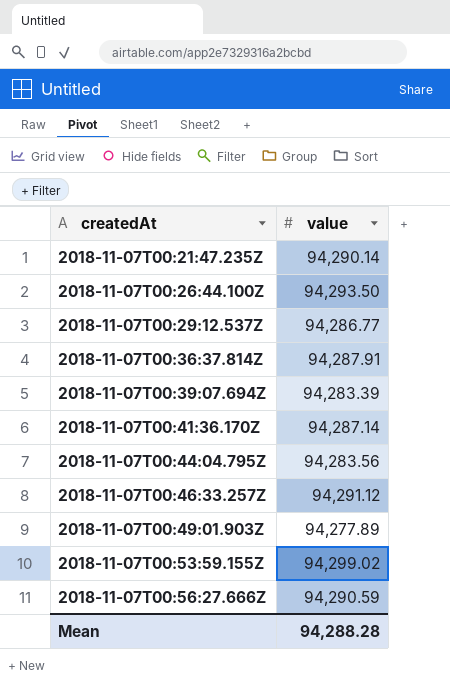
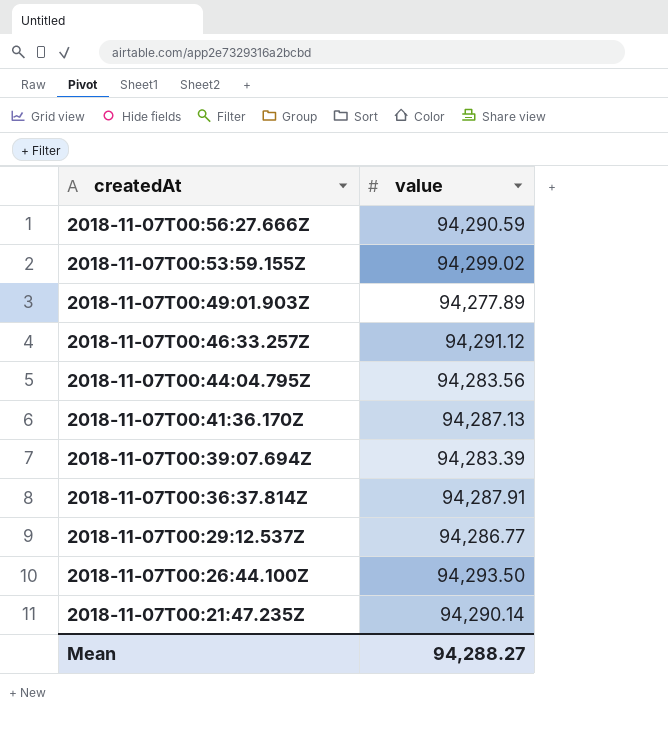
row order: createdAt ascending -> createdAt descending
2018-11-07T00:41:36.170Z | value: 94,287.14 -> 94,287.13
Mean | value: 94,288.28 -> 94,288.27

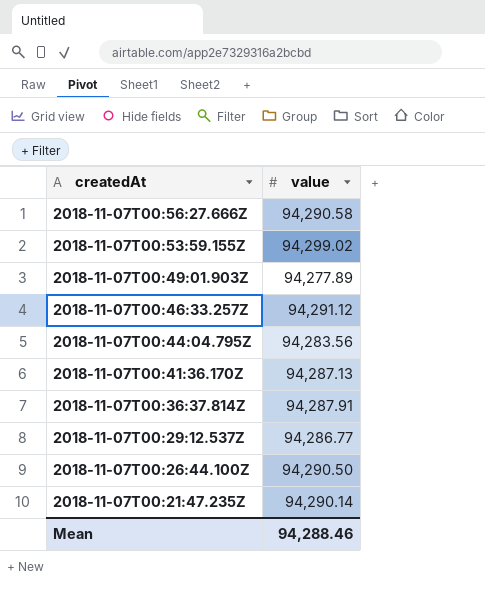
row 2018-11-07T00:39:07.694Z: 94,283.39 -> none
2018-11-07T00:56:27.666Z | value: 94,290.59 -> 94,290.58
2018-11-07T00:26:44.100Z | value: 94,293.50 -> 94,290.50
Mean | value: 94,288.27 -> 94,288.46

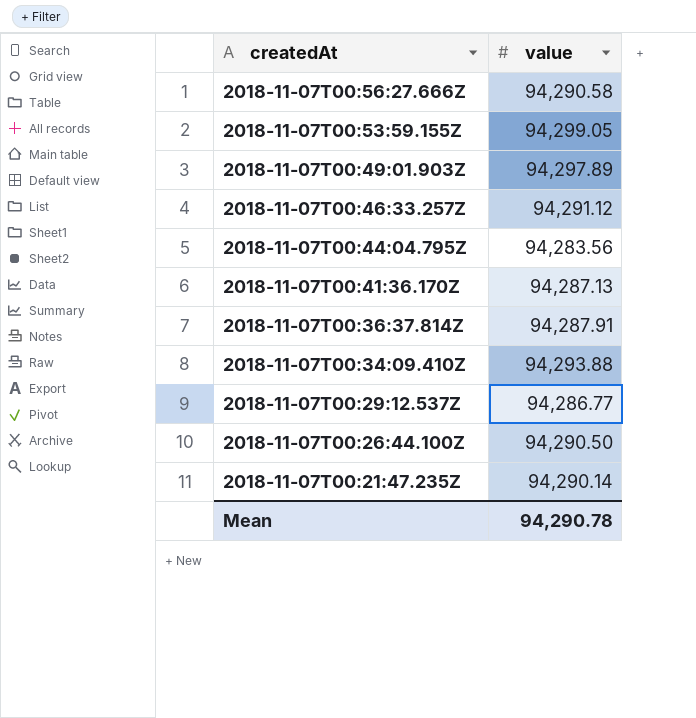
2018-11-07T00:53:59.155Z | value: 94,299.02 -> 94,299.05
2018-11-07T00:49:01.903Z | value: 94,277.89 -> 94,297.89
row 2018-11-07T00:34:09.410Z: none -> 94,293.88
Mean | value: 94,288.46 -> 94,290.78

